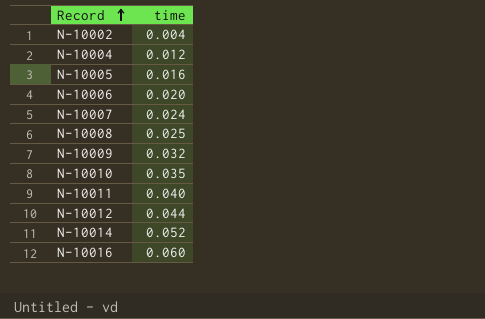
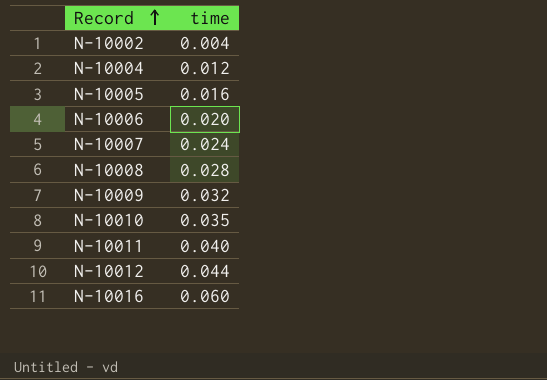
row N-10014: 0.052 -> none
N-10008 | time: 0.025 -> 0.028

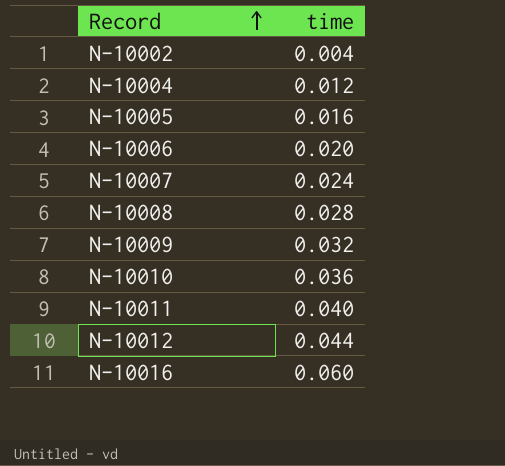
N-10010 | time: 0.035 -> 0.036

